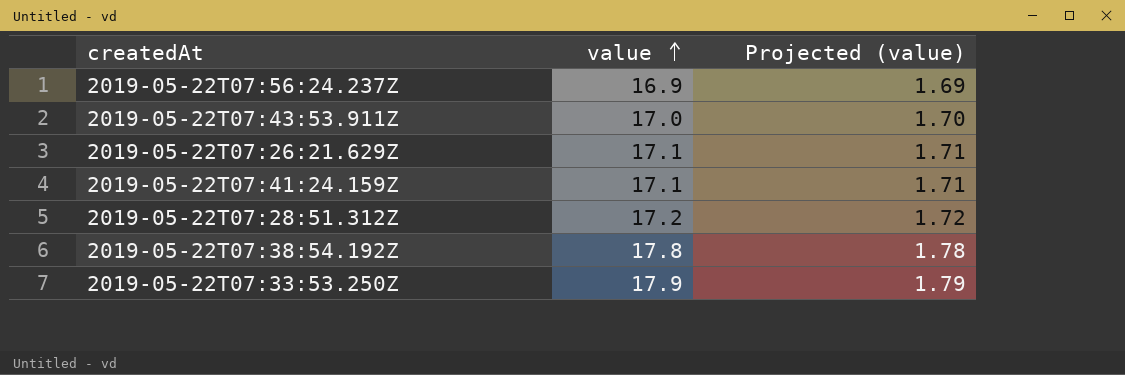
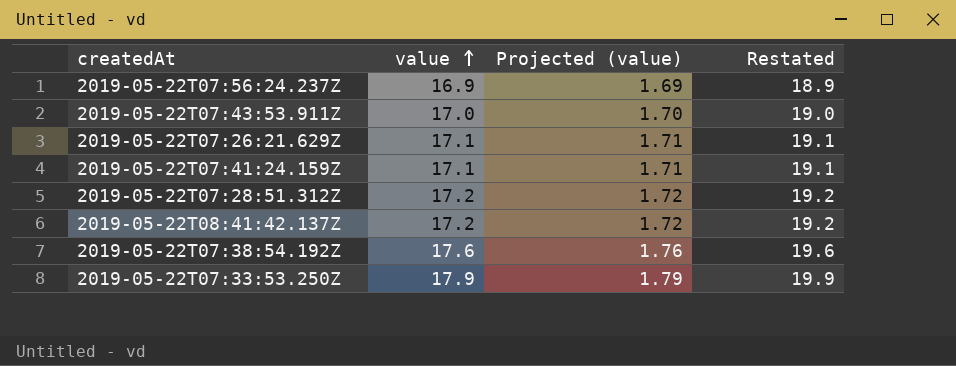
column Restated | formula: none -> [value] + 2
row 2019-05-22T08:41:42.137Z: none -> 17.2 | 1.72 | 19.2
2019-05-22T07:38:54.192Z | value: 17.8 -> 17.6
2019-05-22T07:38:54.192Z | Projected (value): 1.78 -> 1.76

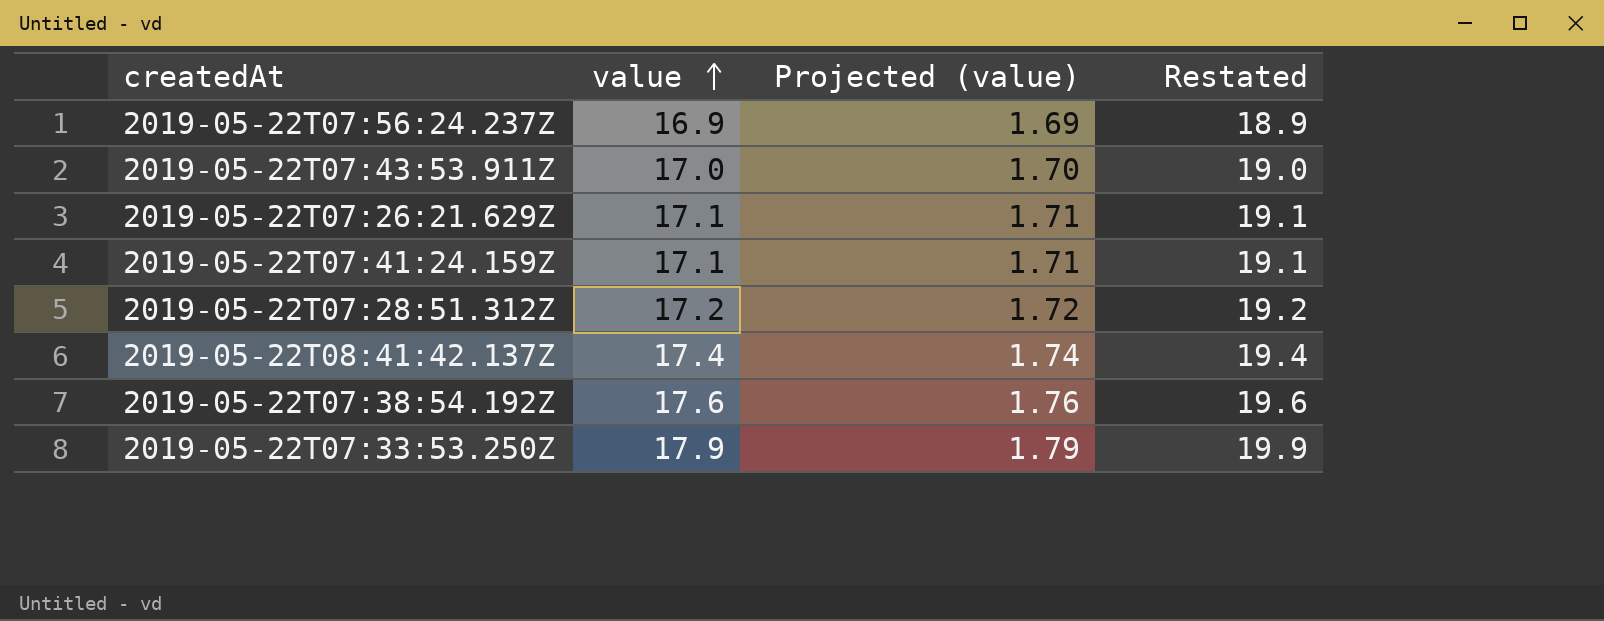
2019-05-22T08:41:42.137Z | value: 17.2 -> 17.4
2019-05-22T08:41:42.137Z | Projected (value): 1.72 -> 1.74
2019-05-22T08:41:42.137Z | Restated: 19.2 -> 19.4

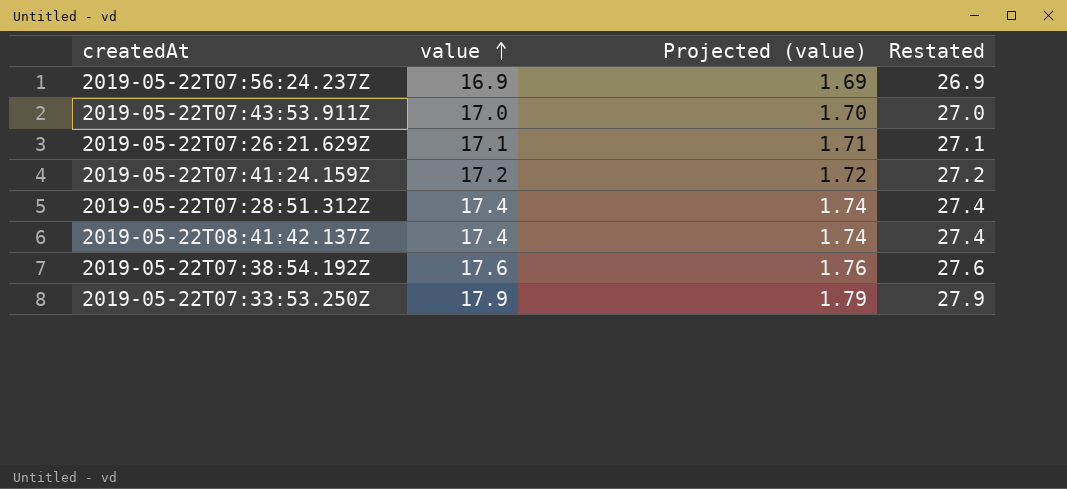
column Restated | formula: [value] + 2 -> [value] + 10
2019-05-22T07:41:24.159Z | value: 17.1 -> 17.2
2019-05-22T07:41:24.159Z | Projected (value): 1.71 -> 1.72
2019-05-22T07:28:51.312Z | value: 17.2 -> 17.4
2019-05-22T07:28:51.312Z | Projected (value): 1.72 -> 1.74

